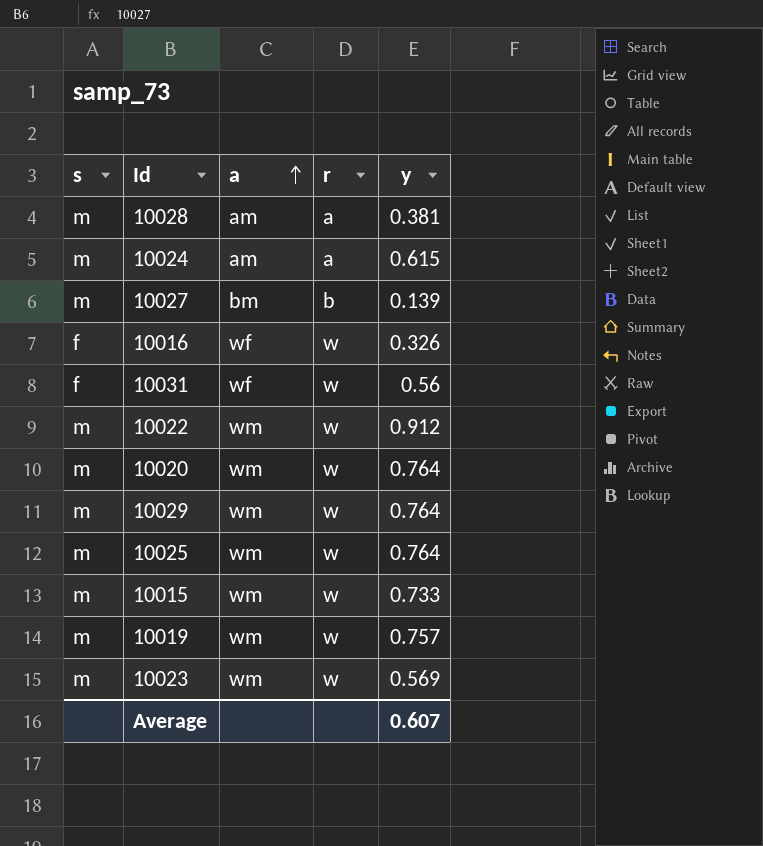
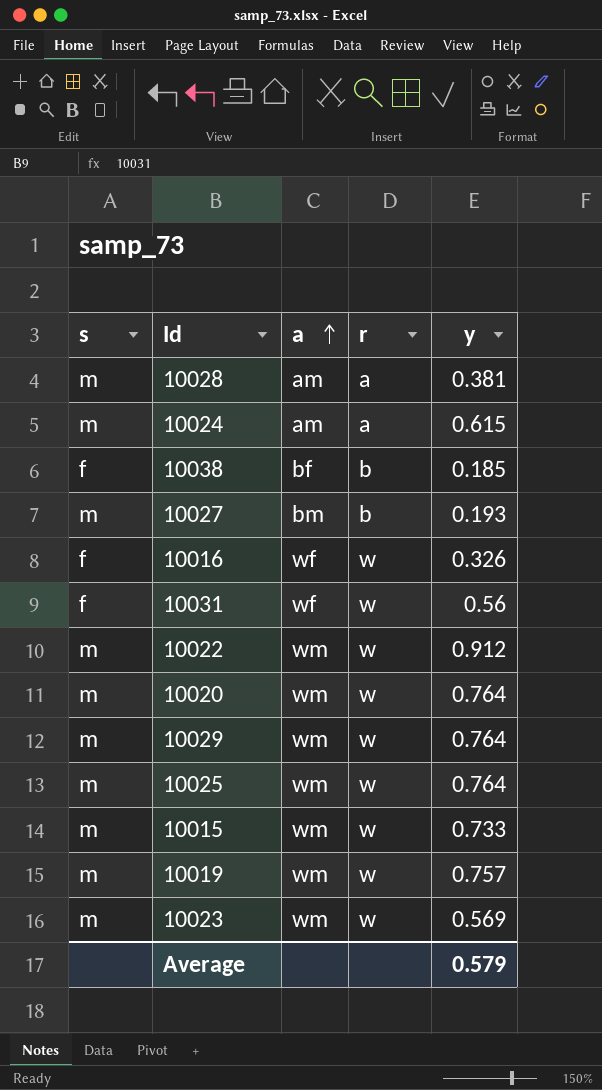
row 10038: none -> f | bf | b | 0.185
10027 | y: 0.139 -> 0.193
Average | y: 0.607 -> 0.579

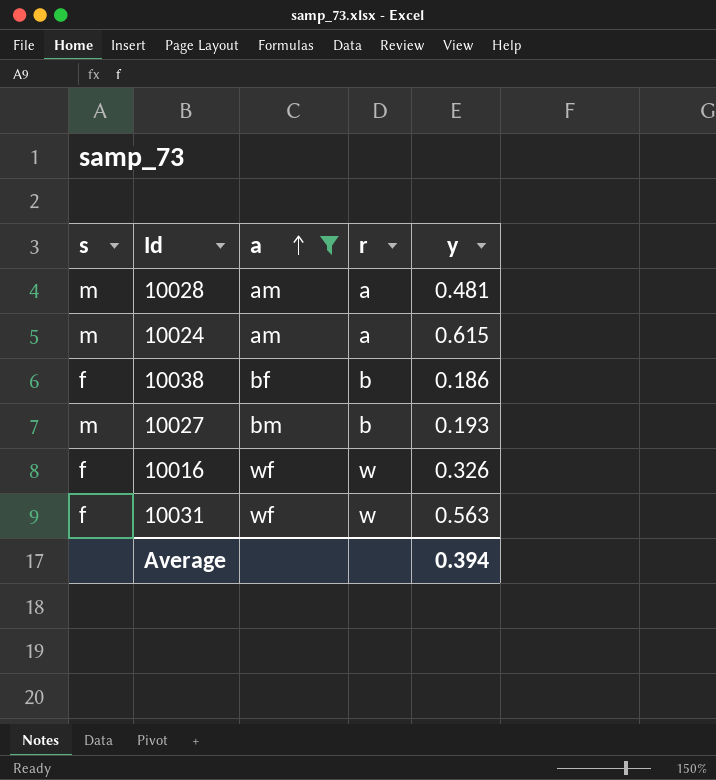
filter: none -> a != wm
10028 | y: 0.381 -> 0.481
10038 | y: 0.185 -> 0.186
10031 | y: 0.56 -> 0.563
Average | y: 0.579 -> 0.394

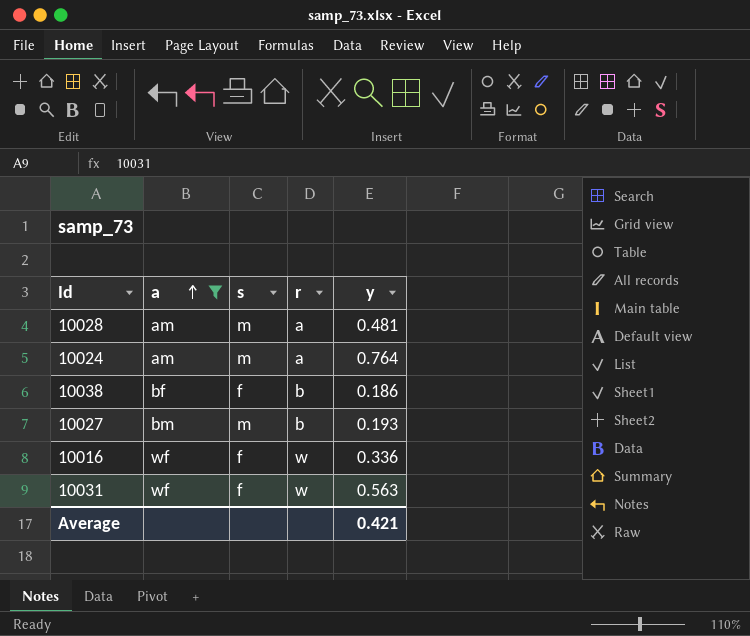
column s | position: 1 -> 3
10024 | y: 0.615 -> 0.764
10016 | y: 0.326 -> 0.336
Average | y: 0.394 -> 0.421

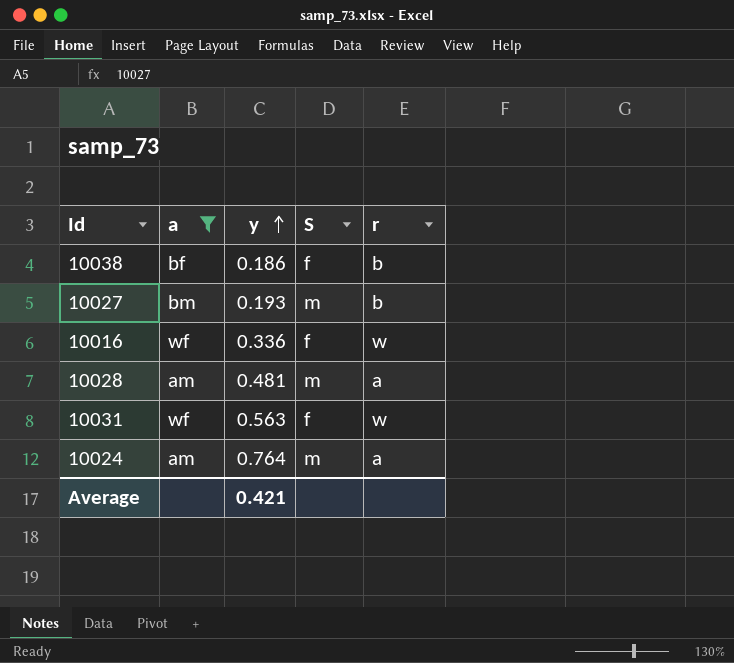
row order: a ascending -> y ascending
column y | position: 5 -> 3
column name: s -> S

